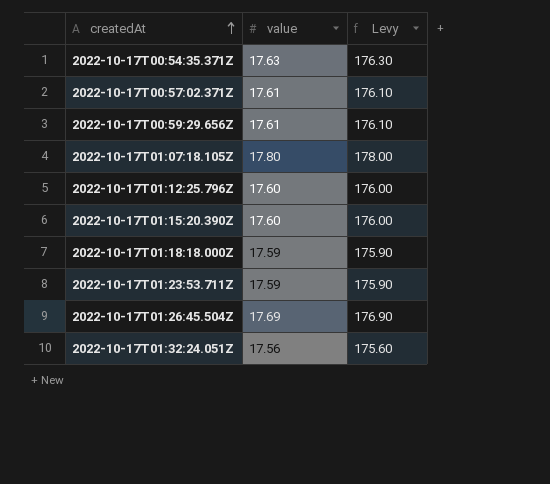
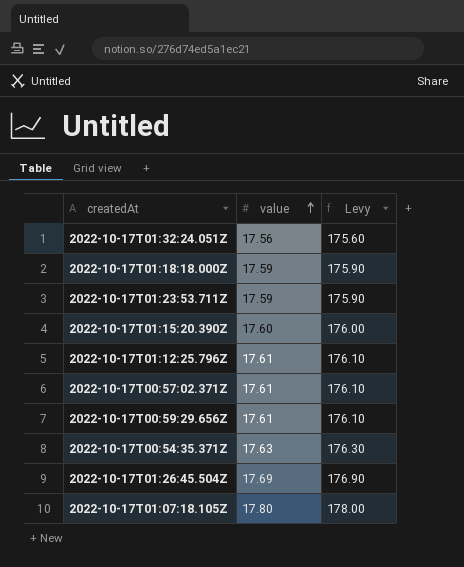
row order: createdAt ascending -> value ascending
2022-10-17T01:12:25.796Z | value: 17.60 -> 17.61
2022-10-17T01:12:25.796Z | Levy: 176.00 -> 176.10

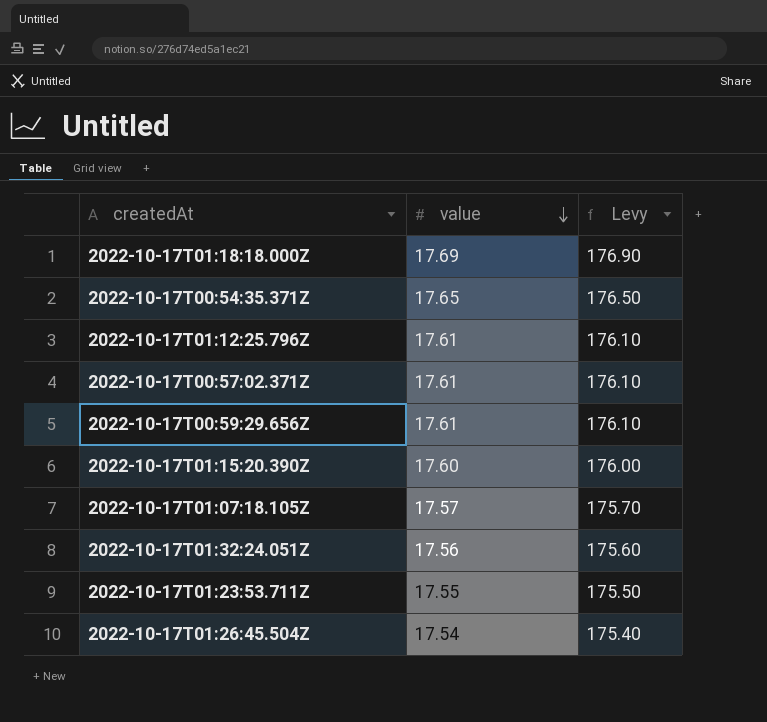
row order: value ascending -> value descending
2022-10-17T01:18:18.000Z | value: 17.59 -> 17.69
2022-10-17T01:18:18.000Z | Levy: 175.90 -> 176.90
2022-10-17T00:54:35.371Z | value: 17.63 -> 17.65
2022-10-17T00:54:35.371Z | Levy: 176.30 -> 176.50
2022-10-17T01:07:18.105Z | value: 17.80 -> 17.57
2022-10-17T01:07:18.105Z | Levy: 178.00 -> 175.70
2022-10-17T01:23:53.711Z | value: 17.59 -> 17.55
2022-10-17T01:23:53.711Z | Levy: 175.90 -> 175.50
2022-10-17T01:26:45.504Z | value: 17.69 -> 17.54
2022-10-17T01:26:45.504Z | Levy: 176.90 -> 175.40

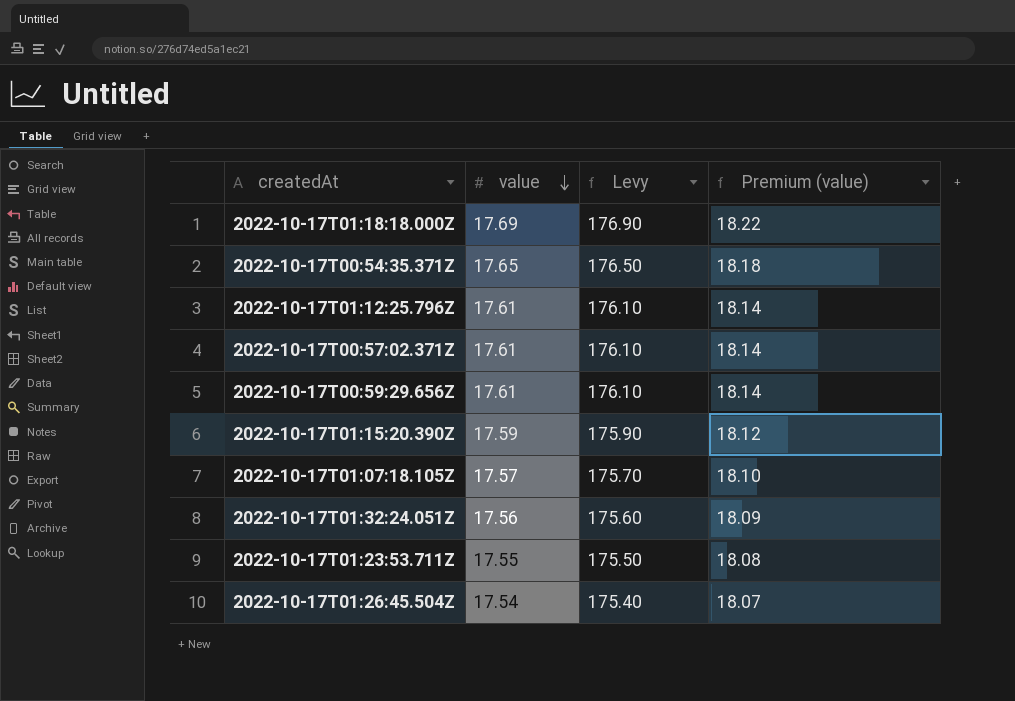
column Premium (value) | formula: none -> [value] * 1.03
2022-10-17T01:15:20.390Z | value: 17.60 -> 17.59
2022-10-17T01:15:20.390Z | Levy: 176.00 -> 175.90

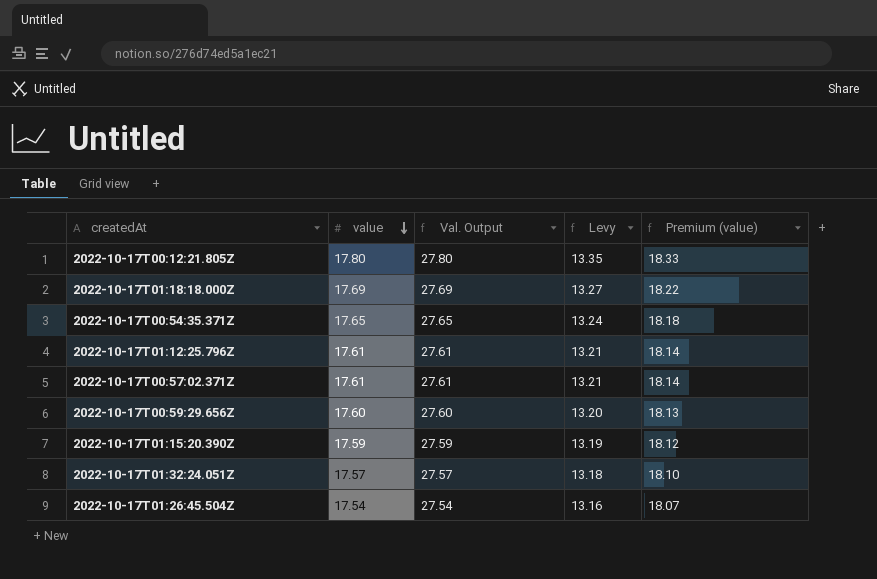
column Val. Output | formula: none -> [value] + 10
column Levy | formula: [value] * 10 -> [value] * 0.75
row 2022-10-17T01:07:18.105Z: 17.57 | 175.70 | 18.10 -> none
row 2022-10-17T01:23:53.711Z: 17.55 | 175.50 | 18.08 -> none
row 2022-10-17T00:12:21.805Z: none -> 17.80 | 27.80 | 13.35 | 18.33
2022-10-17T00:59:29.656Z | value: 17.61 -> 17.60
2022-10-17T00:59:29.656Z | Premium (value): 18.14 -> 18.13
2022-10-17T01:32:24.051Z | value: 17.56 -> 17.57
2022-10-17T01:32:24.051Z | Premium (value): 18.09 -> 18.10

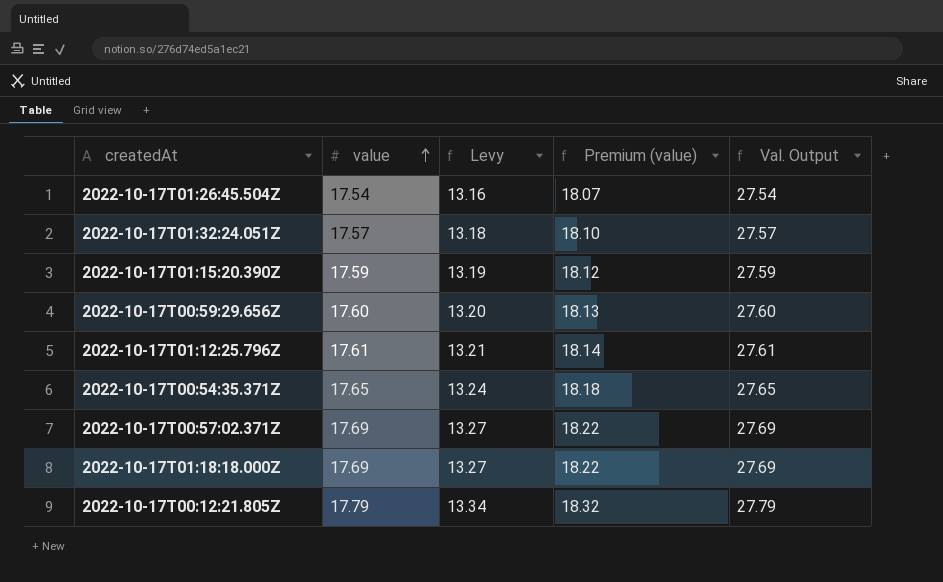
row order: value descending -> value ascending
column Val. Output | position: 3 -> 5
2022-10-17T00:57:02.371Z | value: 17.61 -> 17.69
2022-10-17T00:57:02.371Z | Levy: 13.21 -> 13.27
2022-10-17T00:57:02.371Z | Premium (value): 18.14 -> 18.22
2022-10-17T00:57:02.371Z | Val. Output: 27.61 -> 27.69
2022-10-17T00:12:21.805Z | value: 17.80 -> 17.79
2022-10-17T00:12:21.805Z | Levy: 13.35 -> 13.34
2022-10-17T00:12:21.805Z | Premium (value): 18.33 -> 18.32
2022-10-17T00:12:21.805Z | Val. Output: 27.80 -> 27.79

